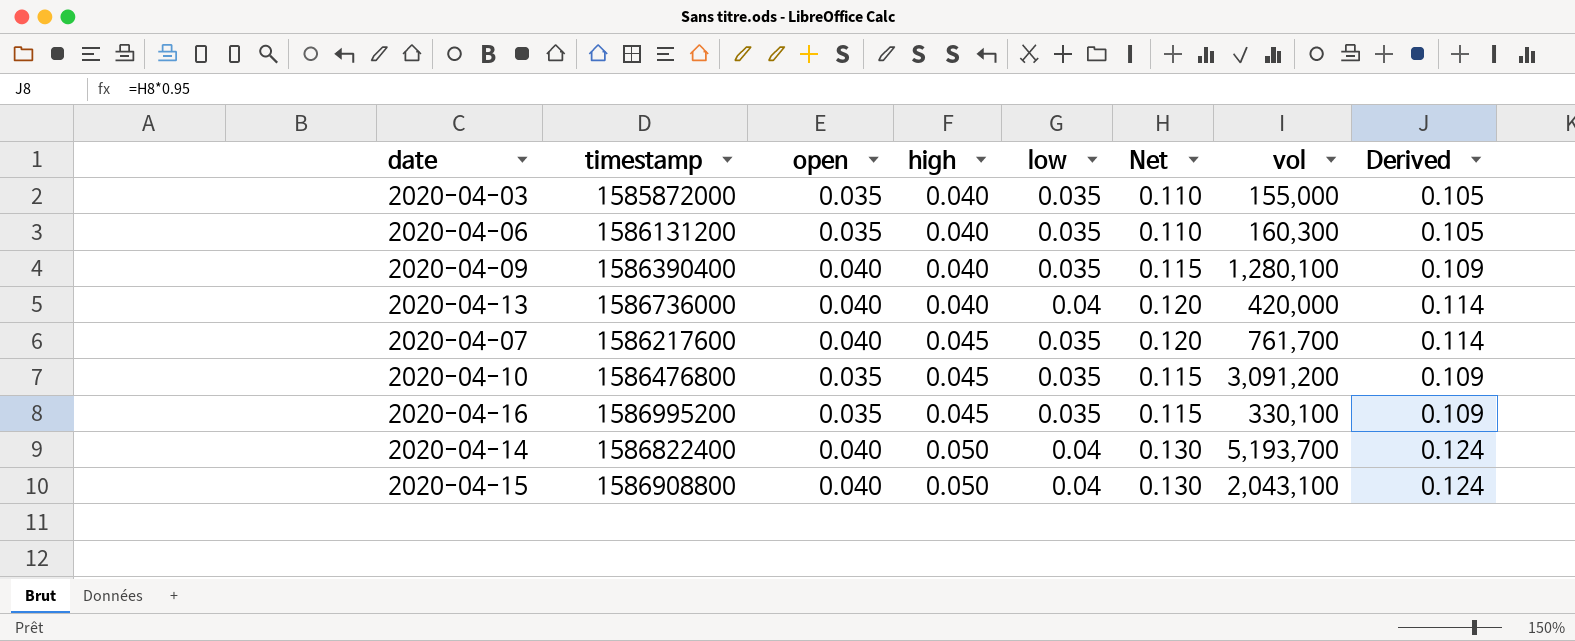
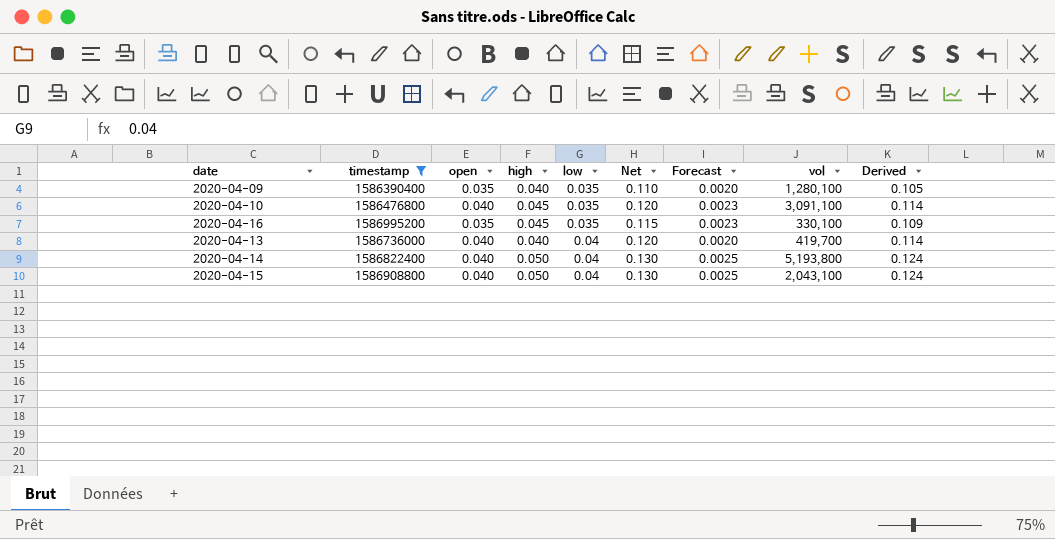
filter: none -> timestamp >= 1586390400
row order: high ascending -> low ascending
column Forecast | formula: none -> [high] * 0.05
2020-04-09 | open: 0.040 -> 0.035
2020-04-09 | Net: 0.115 -> 0.110
2020-04-09 | Derived: 0.109 -> 0.105
2020-04-10 | open: 0.035 -> 0.040
2020-04-10 | Net: 0.115 -> 0.120
2020-04-10 | vol: 3,091,200 -> 3,091,100
2020-04-10 | Derived: 0.109 -> 0.114
2020-04-13 | vol: 420,000 -> 419,700
2020-04-14 | vol: 5,193,700 -> 5,193,800

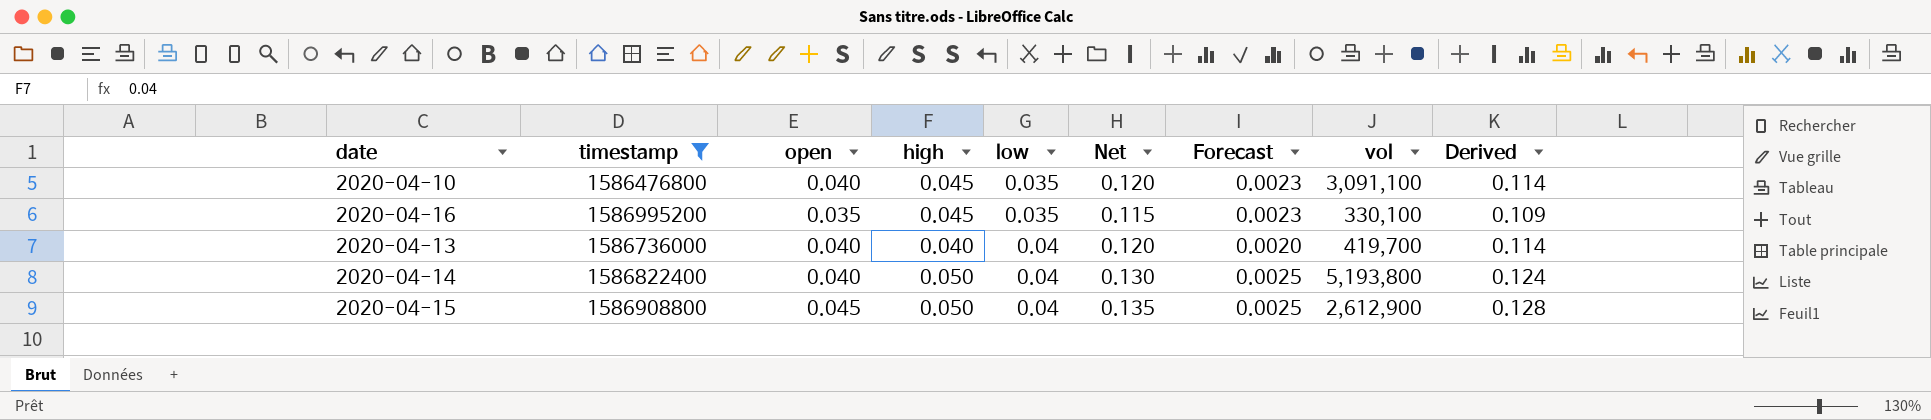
row 2020-04-09: 1586390400 | 0.035 | 0.040 | 0.035 | 0.110 | 0.0020 | 1,280,100 | 0.105 -> none
2020-04-15 | open: 0.040 -> 0.045
2020-04-15 | Net: 0.130 -> 0.135
2020-04-15 | vol: 2,043,100 -> 2,612,900
2020-04-15 | Derived: 0.124 -> 0.128

